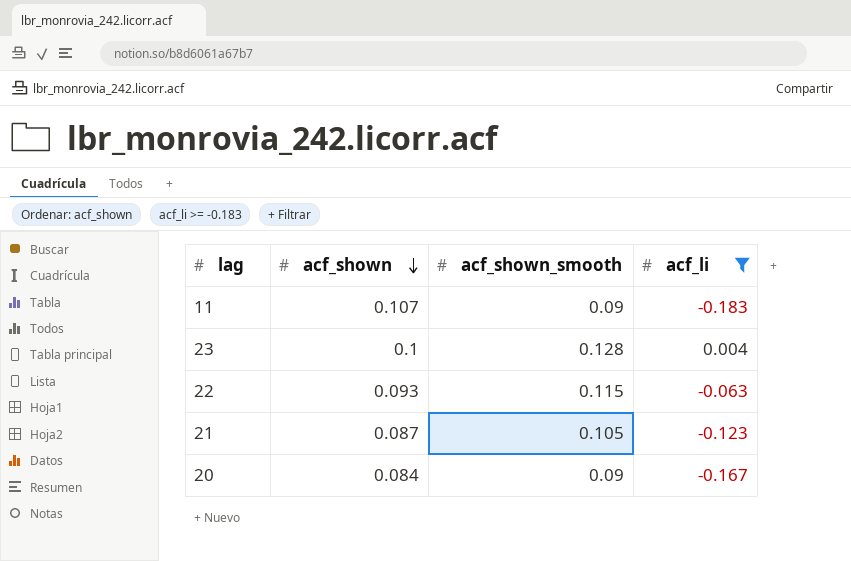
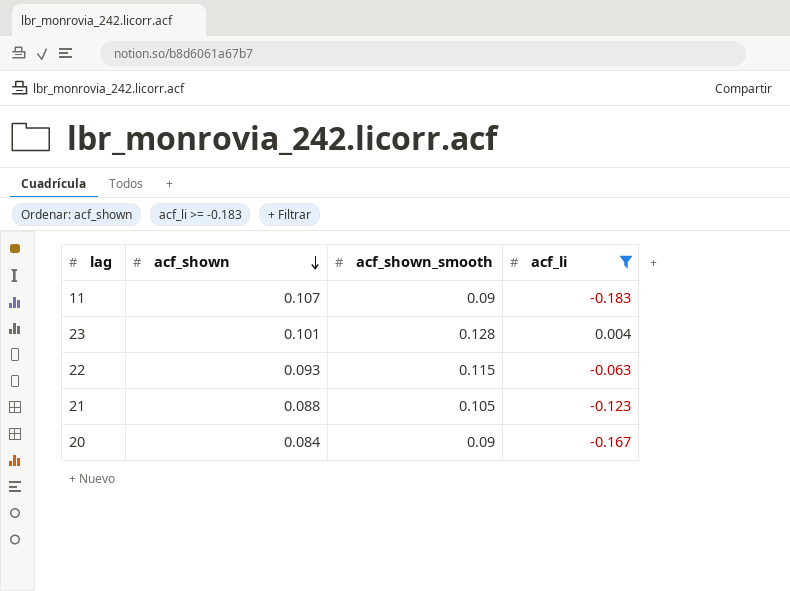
23 | acf_shown: 0.1 -> 0.101
21 | acf_shown: 0.087 -> 0.088

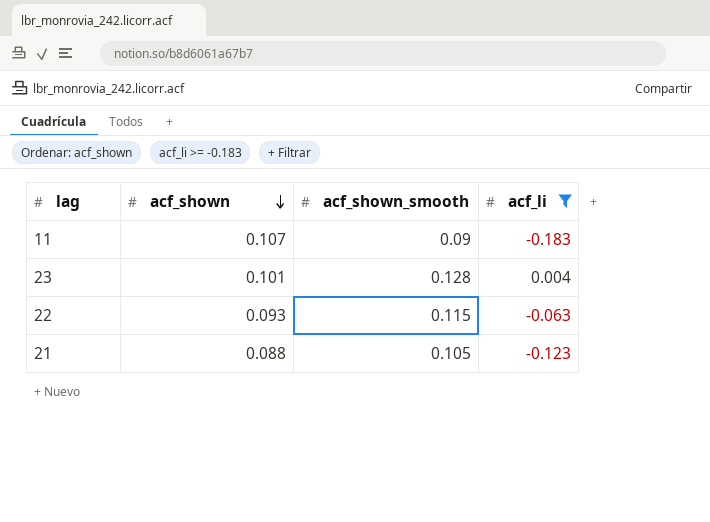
row 20: 0.084 | 0.09 | -0.167 -> none

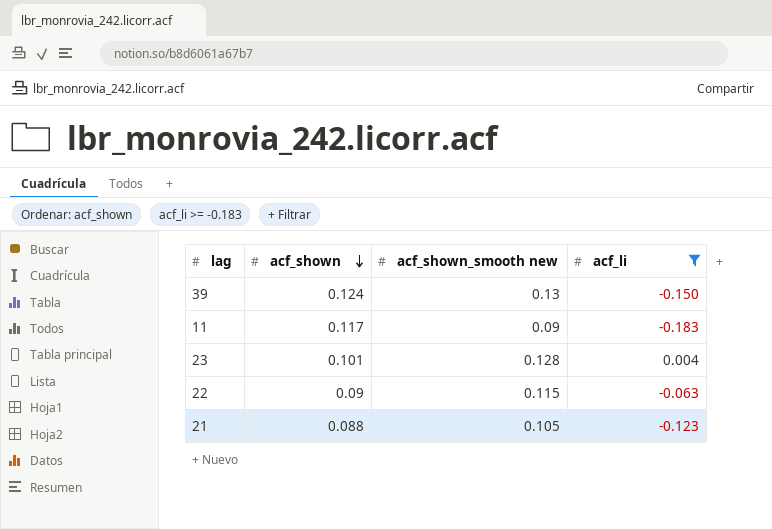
column name: acf_shown_smooth -> acf_shown_smooth new
row 39: none -> 0.124 | 0.13 | -0.150
11 | acf_shown: 0.107 -> 0.117
22 | acf_shown: 0.093 -> 0.09

